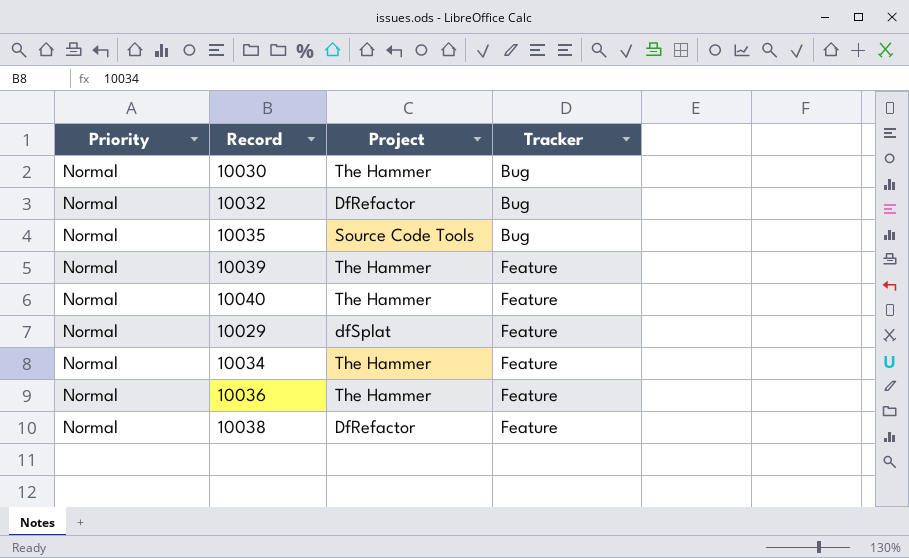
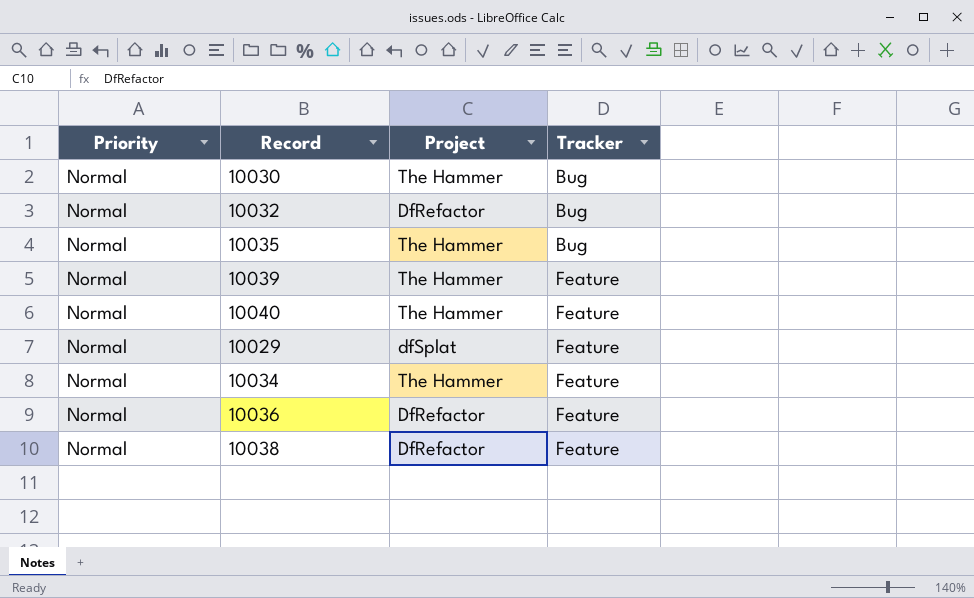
10035 | Project: Source Code Tools -> The Hammer
10036 | Project: The Hammer -> DfRefactor

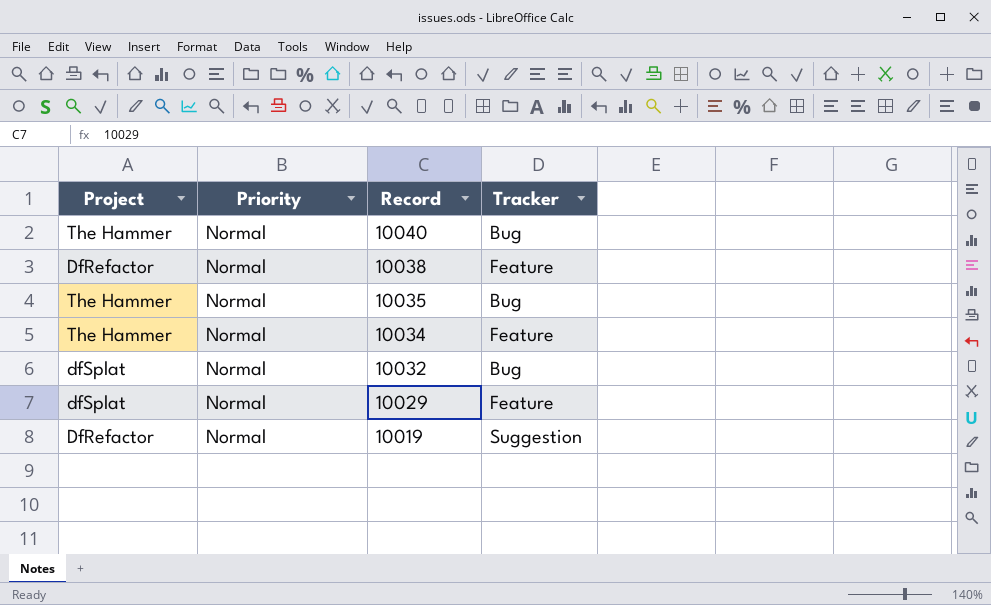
row order: Tracker ascending -> Record descending
column Project | position: 3 -> 1
row 10030: Normal | The Hammer | Bug -> none
row 10039: Normal | The Hammer | Feature -> none
row 10036: Normal | DfRefactor | Feature -> none
10040 | Tracker: Feature -> Bug
10032 | Project: DfRefactor -> dfSplat
row 10019: none -> DfRefactor | Normal | Suggestion

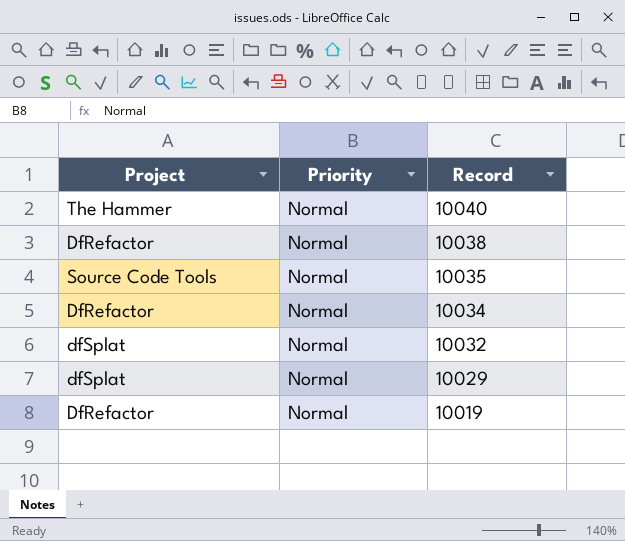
column Tracker | position: 4 -> none
10035 | Project: The Hammer -> Source Code Tools
10034 | Project: The Hammer -> DfRefactor

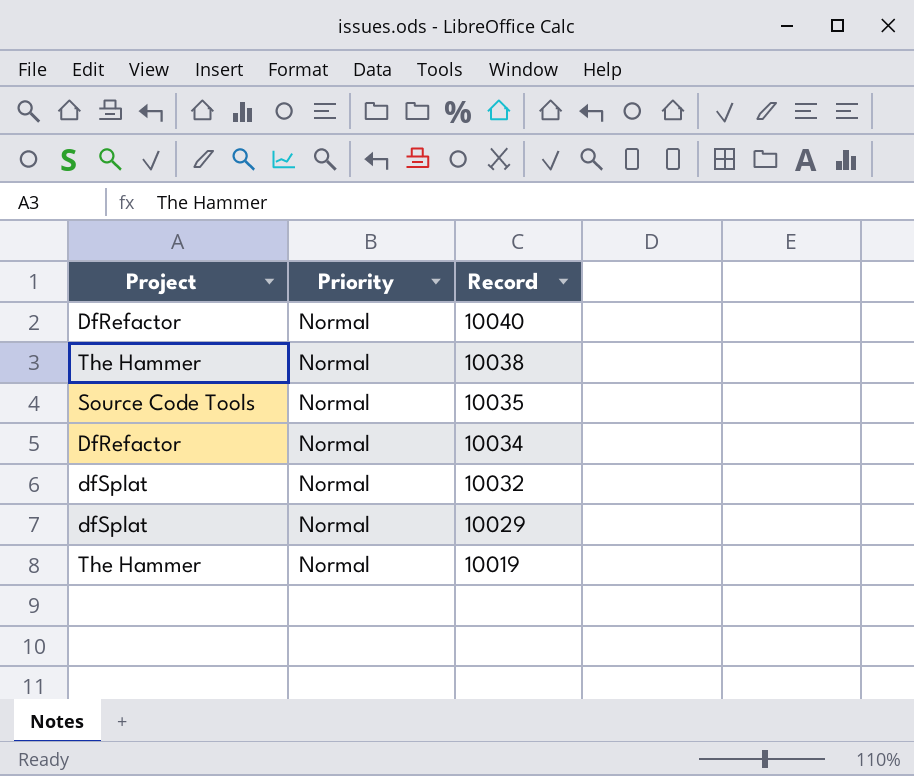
10040 | Project: The Hammer -> DfRefactor
10038 | Project: DfRefactor -> The Hammer
10019 | Project: DfRefactor -> The Hammer

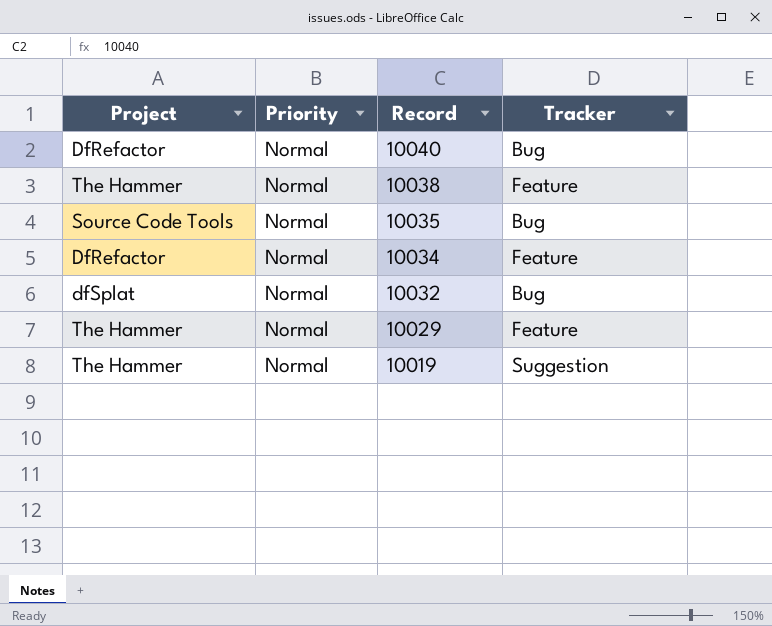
column Tracker | position: none -> 4
10029 | Project: dfSplat -> The Hammer

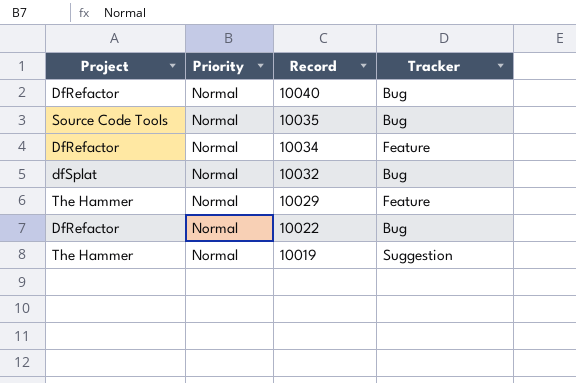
row 10038: The Hammer | Normal | Feature -> none
row 10022: none -> DfRefactor | Normal | Bug

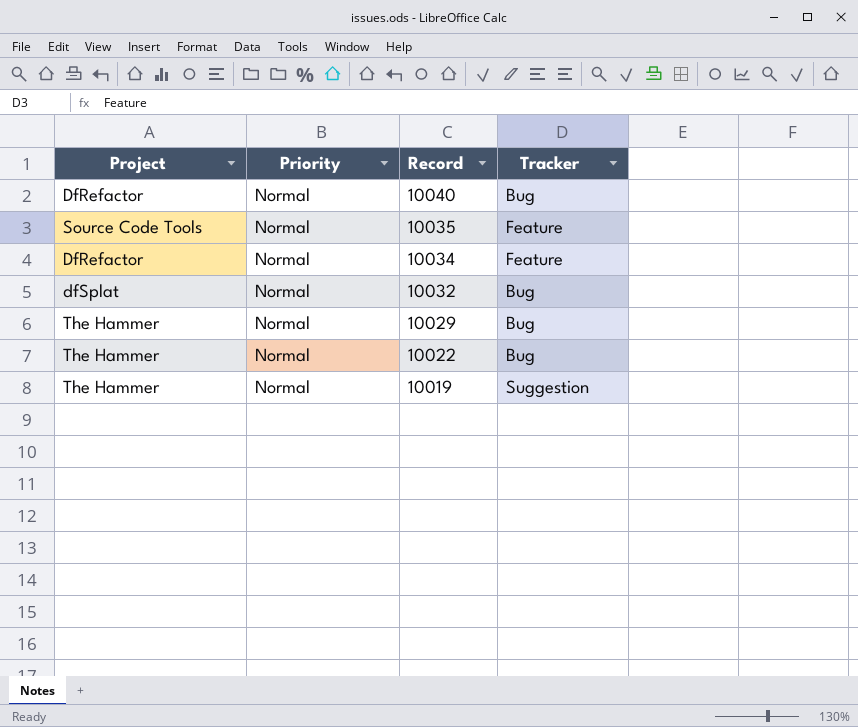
10035 | Tracker: Bug -> Feature
10029 | Tracker: Feature -> Bug
10022 | Project: DfRefactor -> The Hammer

